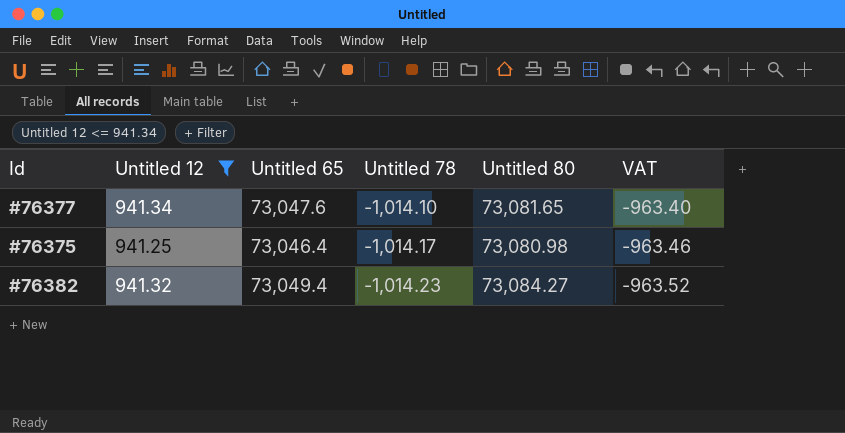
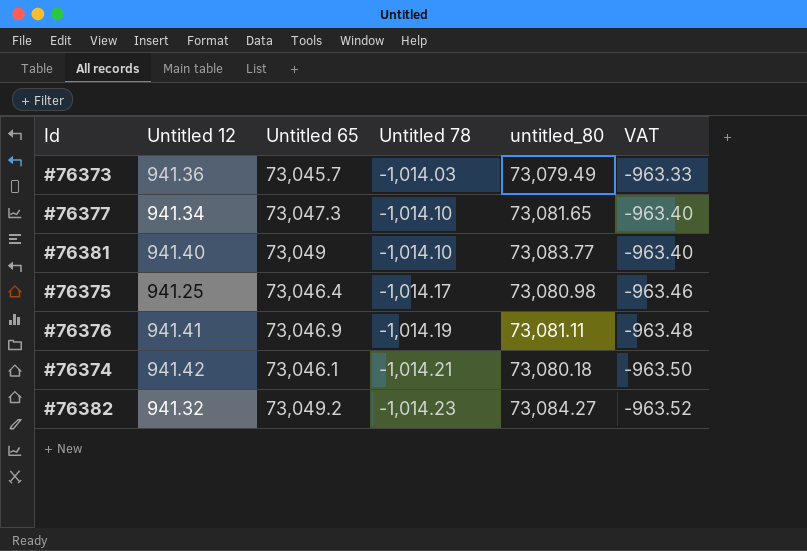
filter: Untitled 12 <= 941.34 -> none
column name: Untitled 80 -> untitled_80
#76377 | Untitled 65: 73,047.6 -> 73,047.3
#76382 | Untitled 65: 73,049.4 -> 73,049.2

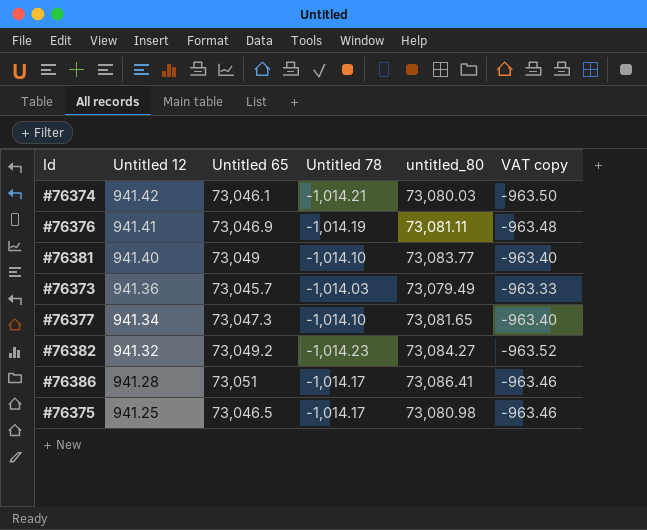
row order: Untitled 78 descending -> Untitled 12 descending
column name: VAT -> VAT copy
#76374 | untitled_80: 73,080.18 -> 73,080.03
row #76386: none -> 941.28 | 73,051 | -1,014.17 | 73,086.41 | -963.46
#76375 | Untitled 65: 73,046.4 -> 73,046.5

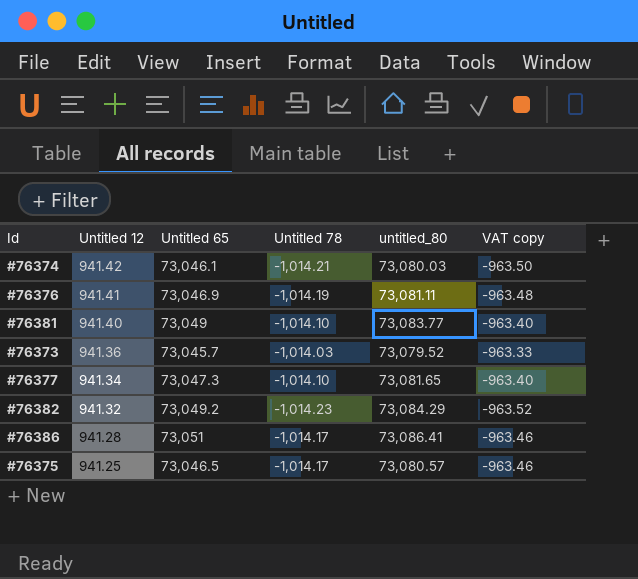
#76373 | untitled_80: 73,079.49 -> 73,079.52
#76382 | untitled_80: 73,084.27 -> 73,084.29
#76375 | untitled_80: 73,080.98 -> 73,080.57

